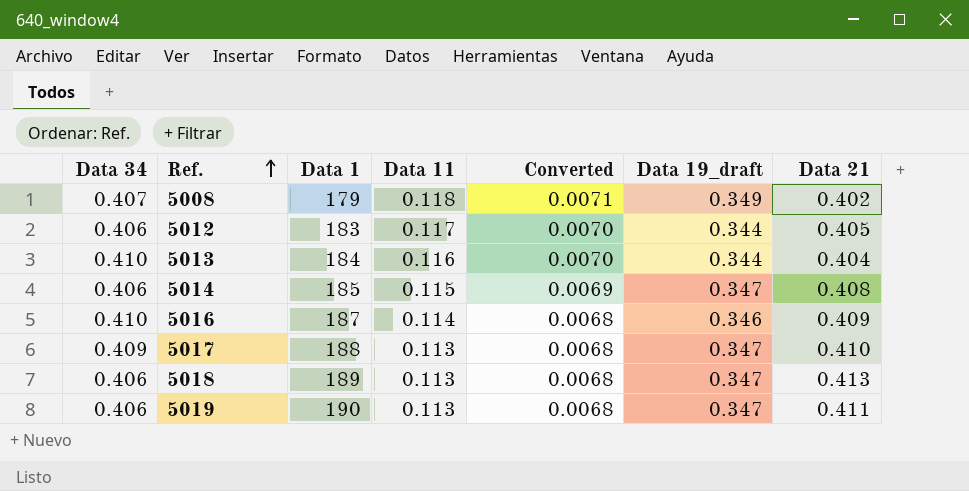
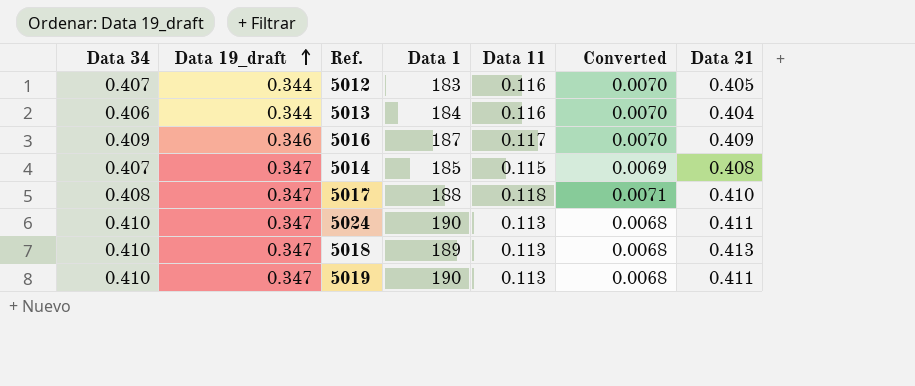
row order: Ref. ascending -> Data 19_draft ascending
column Data 19_draft | position: 6 -> 2
row 5008: 0.407 | 179 | 0.118 | 0.0071 | 0.349 | 0.402 -> none
5012 | Data 34: 0.406 -> 0.407
5012 | Data 11: 0.117 -> 0.116
5013 | Data 34: 0.410 -> 0.406
5016 | Data 34: 0.410 -> 0.409
5016 | Data 11: 0.114 -> 0.117
5016 | Converted: 0.0068 -> 0.0070
5014 | Data 34: 0.406 -> 0.407
5017 | Data 34: 0.409 -> 0.408
5017 | Data 11: 0.113 -> 0.118
5017 | Converted: 0.0068 -> 0.0071
row 5024: none -> 0.410 | 0.347 | 190 | 0.113 | 0.0068 | 0.411
5018 | Data 34: 0.406 -> 0.410
5019 | Data 34: 0.406 -> 0.410

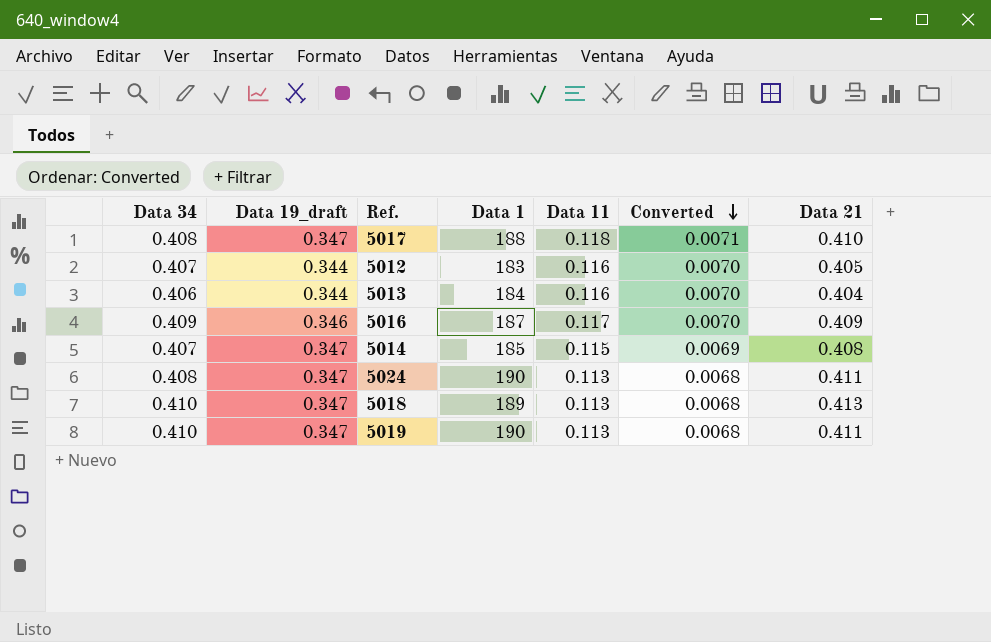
row order: Data 19_draft ascending -> Converted descending
5024 | Data 34: 0.410 -> 0.408

